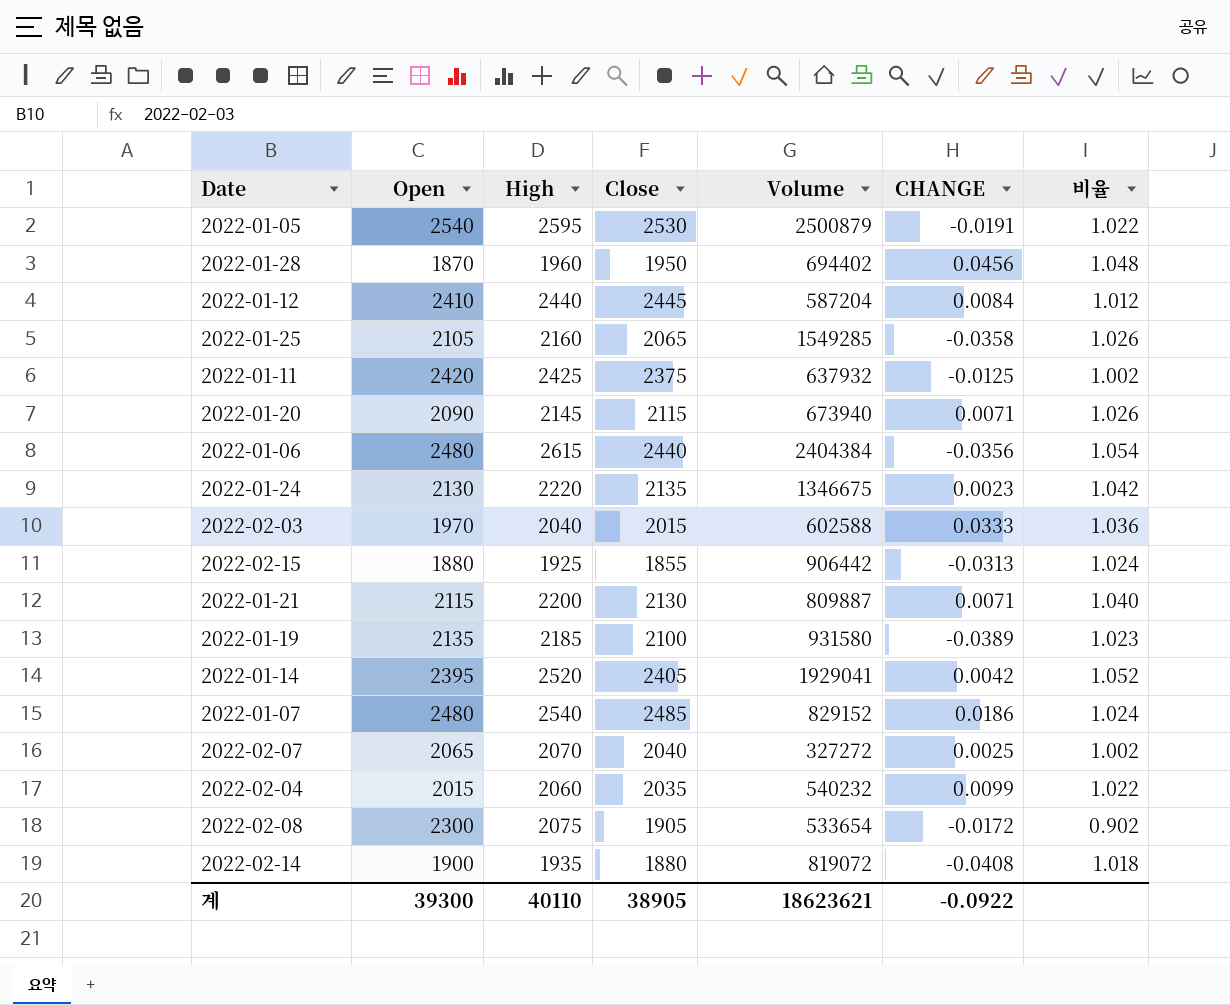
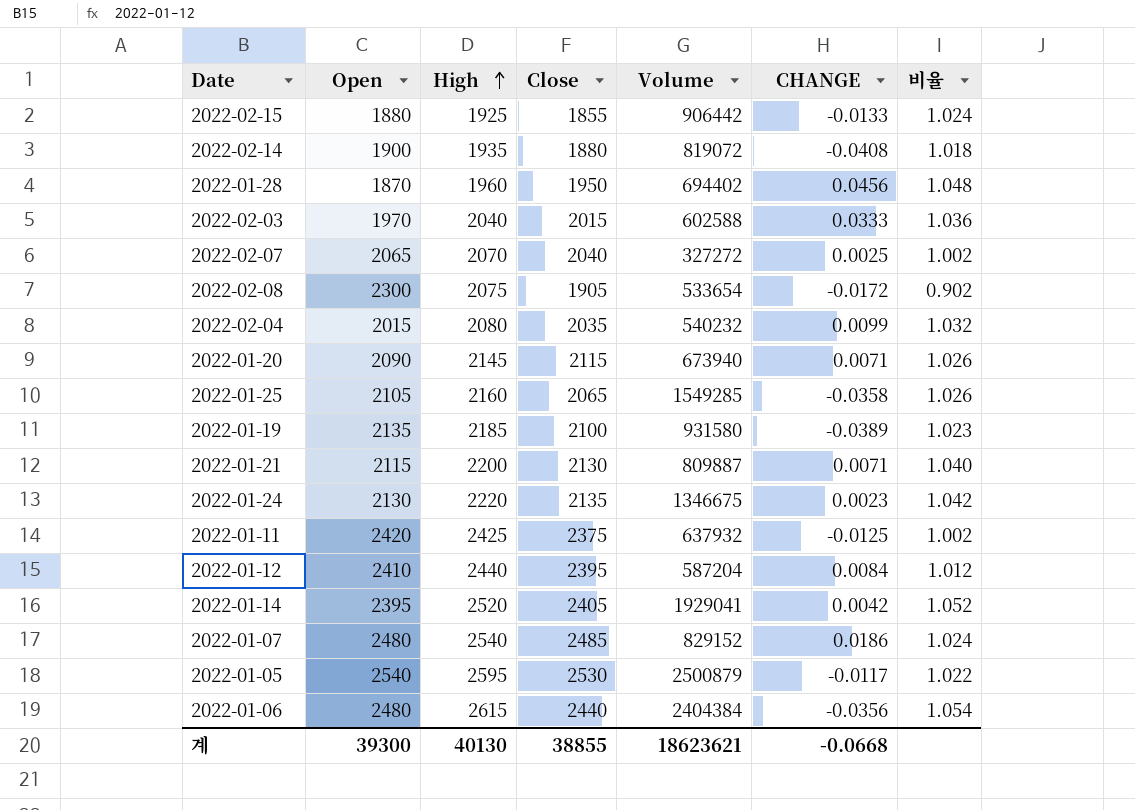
row order: none -> High ascending
2022-02-15 | CHANGE: -0.0313 -> -0.0133
2022-02-04 | High: 2060 -> 2080
2022-02-04 | 비율: 1.022 -> 1.032
2022-01-12 | Close: 2445 -> 2395
2022-01-05 | CHANGE: -0.0191 -> -0.0117
계 | High: 40110 -> 40130
계 | Close: 38905 -> 38855
계 | CHANGE: -0.0922 -> -0.0668

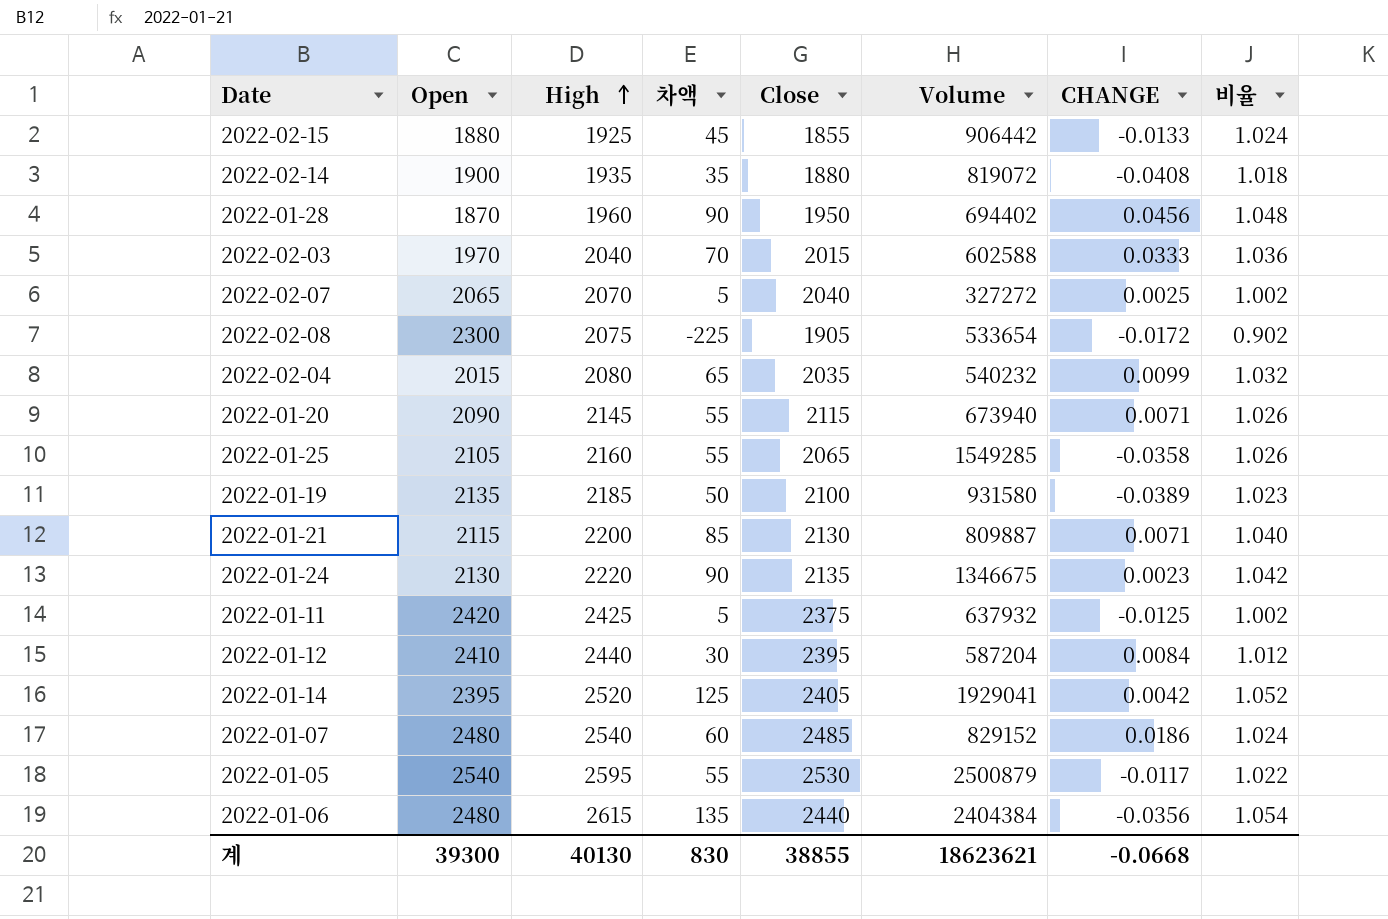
column 차액 | formula: none -> [High] - [Open]

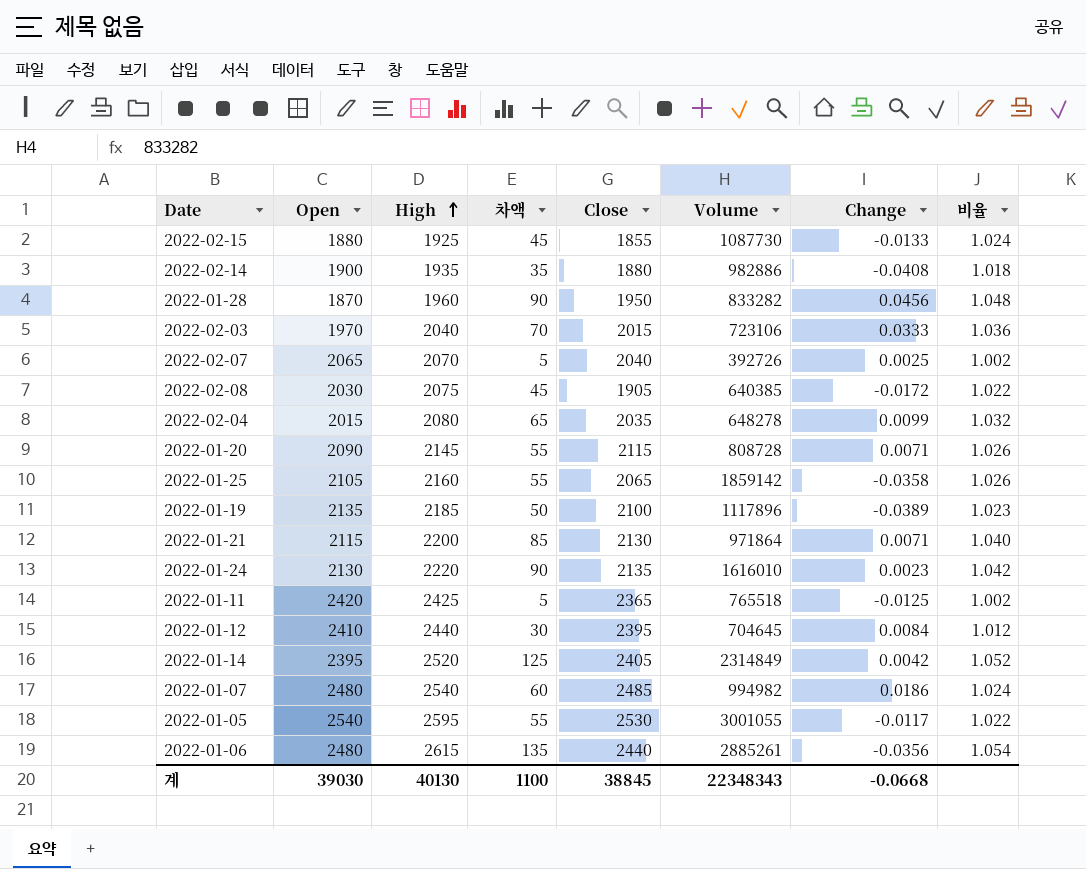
column name: CHANGE -> Change
2022-02-15 | Volume: 906442 -> 1087730
2022-02-14 | Volume: 819072 -> 982886
2022-01-28 | Volume: 694402 -> 833282
2022-02-03 | Volume: 602588 -> 723106
2022-02-07 | Volume: 327272 -> 392726
2022-02-08 | Open: 2300 -> 2030
2022-02-08 | 차액: -225 -> 45
2022-02-08 | Volume: 533654 -> 640385
2022-02-08 | 비율: 0.902 -> 1.022
2022-02-04 | Volume: 540232 -> 648278
2022-01-20 | Volume: 673940 -> 808728
2022-01-25 | Volume: 1549285 -> 1859142
2022-01-19 | Volume: 931580 -> 1117896
2022-01-21 | Volume: 809887 -> 971864
2022-01-24 | Volume: 1346675 -> 1616010
2022-01-11 | Close: 2375 -> 2365
2022-01-11 | Volume: 637932 -> 765518
2022-01-12 | Volume: 587204 -> 704645
2022-01-14 | Volume: 1929041 -> 2314849
2022-01-07 | Volume: 829152 -> 994982
2022-01-05 | Volume: 2500879 -> 3001055
2022-01-06 | Volume: 2404384 -> 2885261
계 | Open: 39300 -> 39030
계 | 차액: 830 -> 1100
계 | Close: 38855 -> 38845
계 | Volume: 18623621 -> 22348343

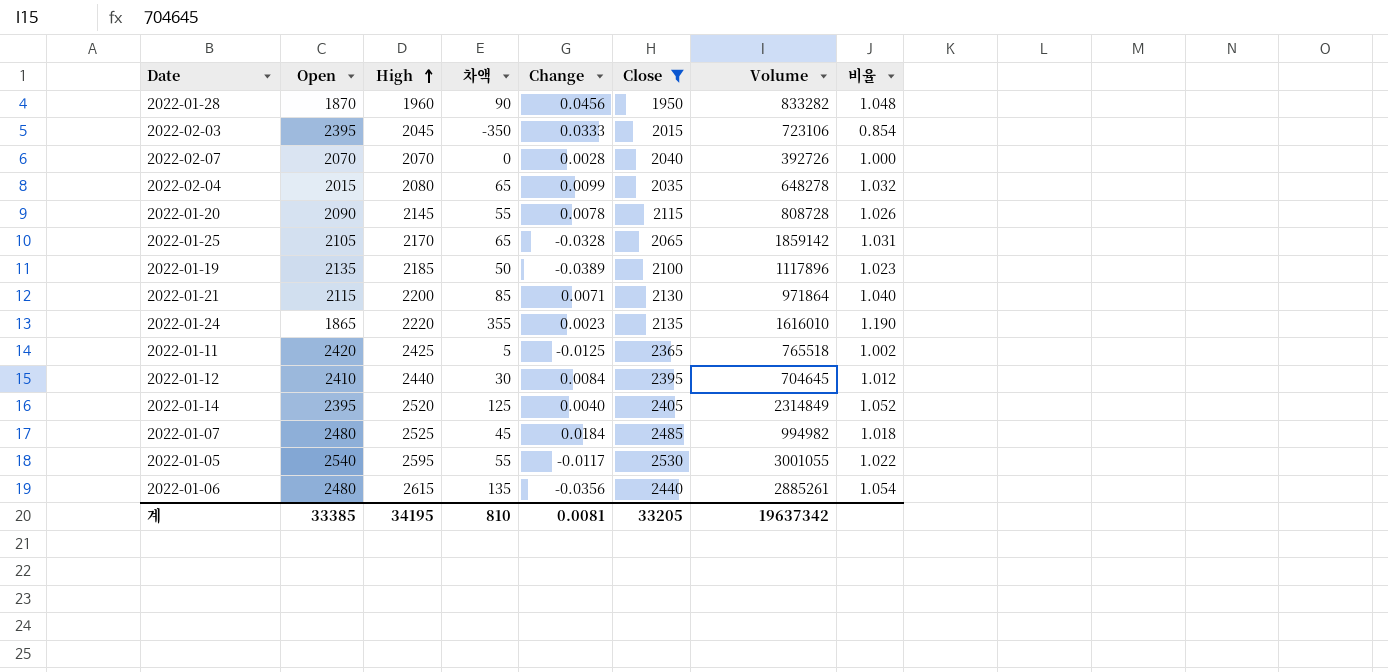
filter: none -> Close >= 1950
column Change | position: 7 -> 5
2022-02-03 | Open: 1970 -> 2395
2022-02-03 | High: 2040 -> 2045
2022-02-03 | 차액: 70 -> -350
2022-02-03 | 비율: 1.036 -> 0.854
2022-02-07 | Open: 2065 -> 2070
2022-02-07 | 차액: 5 -> 0
2022-02-07 | Change: 0.0025 -> 0.0028
2022-02-07 | 비율: 1.002 -> 1.000
2022-01-20 | Change: 0.0071 -> 0.0078
2022-01-25 | High: 2160 -> 2170
2022-01-25 | 차액: 55 -> 65
2022-01-25 | Change: -0.0358 -> -0.0328
2022-01-25 | 비율: 1.026 -> 1.031
2022-01-24 | Open: 2130 -> 1865
2022-01-24 | 차액: 90 -> 355
2022-01-24 | 비율: 1.042 -> 1.190
2022-01-14 | Change: 0.0042 -> 0.0040
2022-01-07 | High: 2540 -> 2525
2022-01-07 | 차액: 60 -> 45
2022-01-07 | Change: 0.0186 -> 0.0184
2022-01-07 | 비율: 1.024 -> 1.018
계 | Open: 39030 -> 33385
계 | High: 40130 -> 34195
계 | 차액: 1100 -> 810
계 | Change: -0.0668 -> 0.0081
계 | Close: 38845 -> 33205
계 | Volume: 22348343 -> 19637342

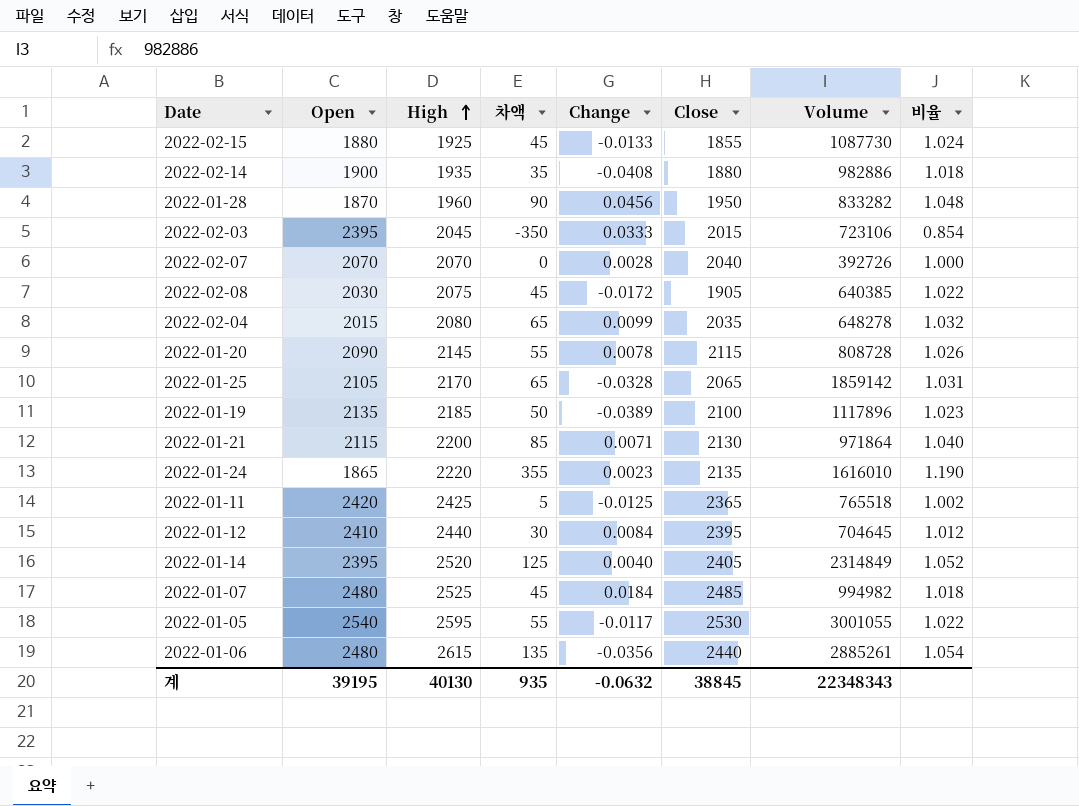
filter: Close >= 1950 -> none
계 | Open: 33385 -> 39195
계 | High: 34195 -> 40130
계 | 차액: 810 -> 935
계 | Change: 0.0081 -> -0.0632
계 | Close: 33205 -> 38845
계 | Volume: 19637342 -> 22348343

